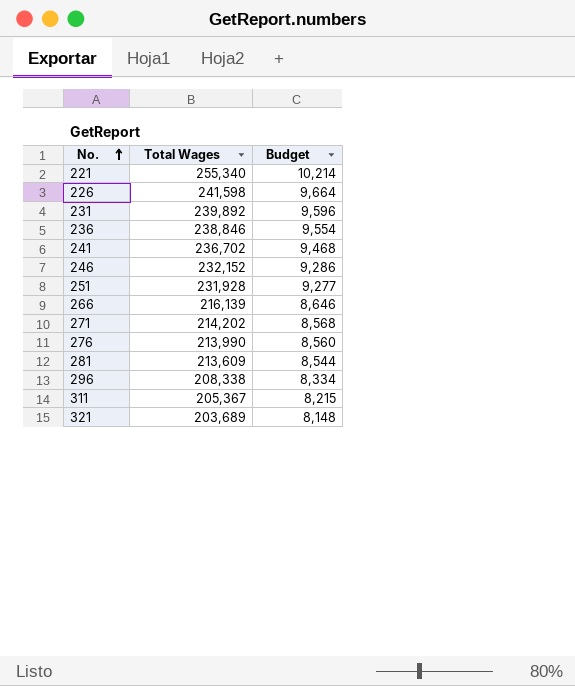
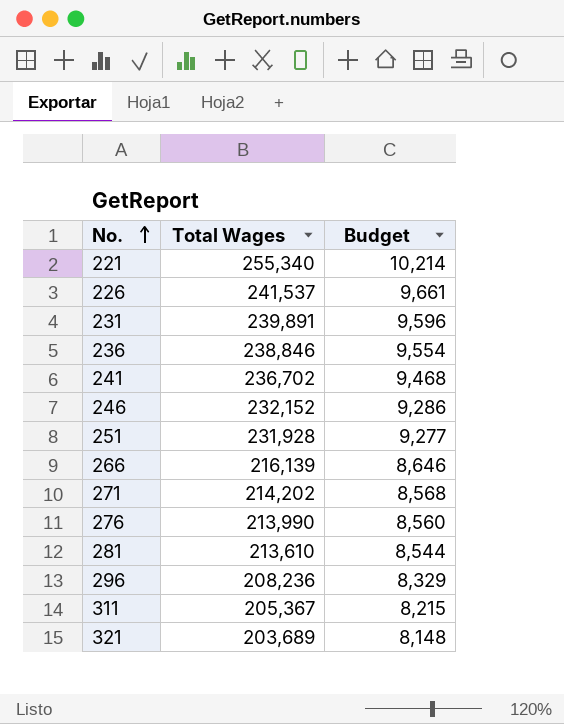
226 | Total Wages: 241,598 -> 241,537
226 | Budget: 9,664 -> 9,661
231 | Total Wages: 239,892 -> 239,891
281 | Total Wages: 213,609 -> 213,610
296 | Total Wages: 208,338 -> 208,236
296 | Budget: 8,334 -> 8,329

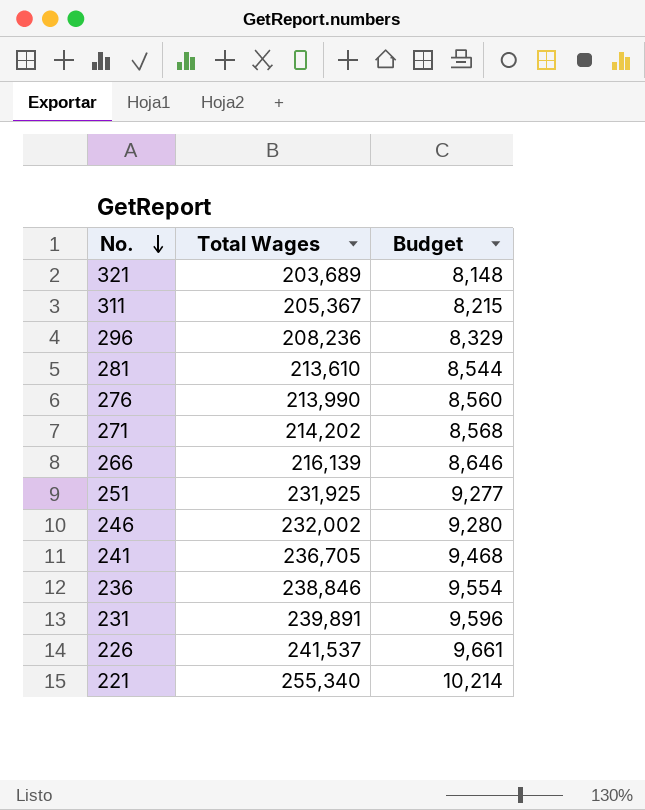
row order: No. ascending -> No. descending
251 | Total Wages: 231,928 -> 231,925
246 | Total Wages: 232,152 -> 232,002
246 | Budget: 9,286 -> 9,280
241 | Total Wages: 236,702 -> 236,705

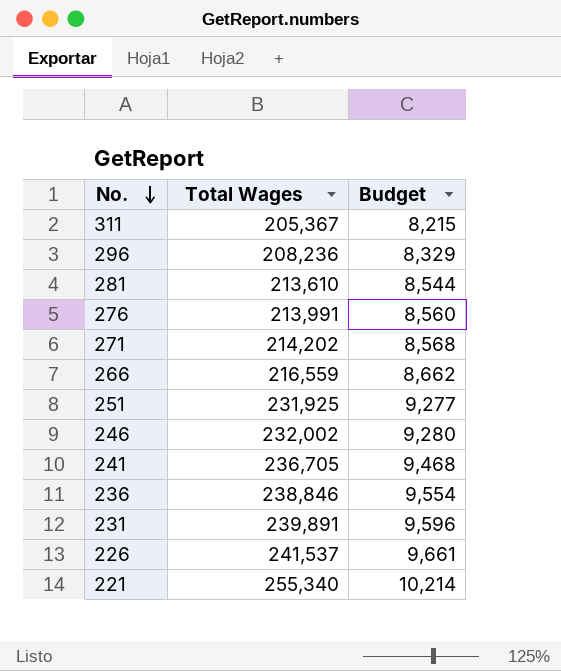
row 321: 203,689 | 8,148 -> none
276 | Total Wages: 213,990 -> 213,991
266 | Total Wages: 216,139 -> 216,559
266 | Budget: 8,646 -> 8,662

